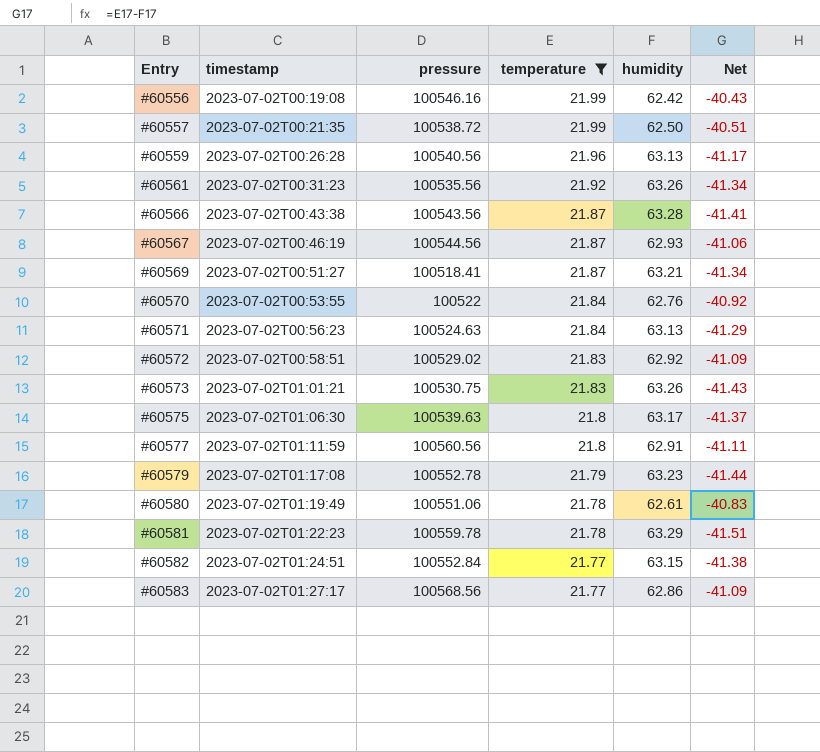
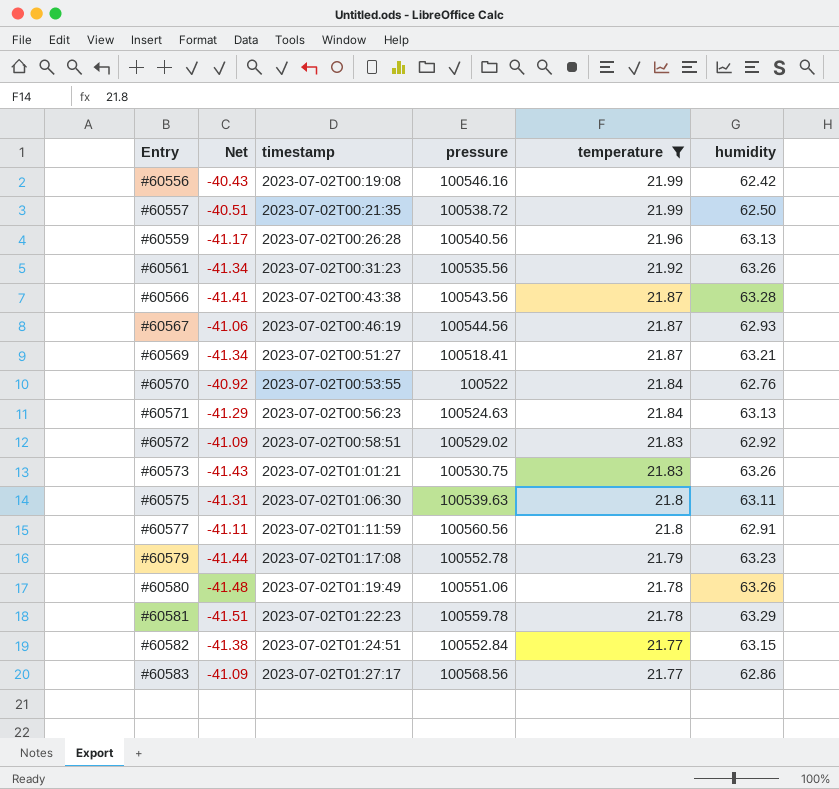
column Net | position: 6 -> 2
#60575 | Net: -41.37 -> -41.31
#60575 | humidity: 63.17 -> 63.11
#60580 | Net: -40.83 -> -41.48
#60580 | humidity: 62.61 -> 63.26

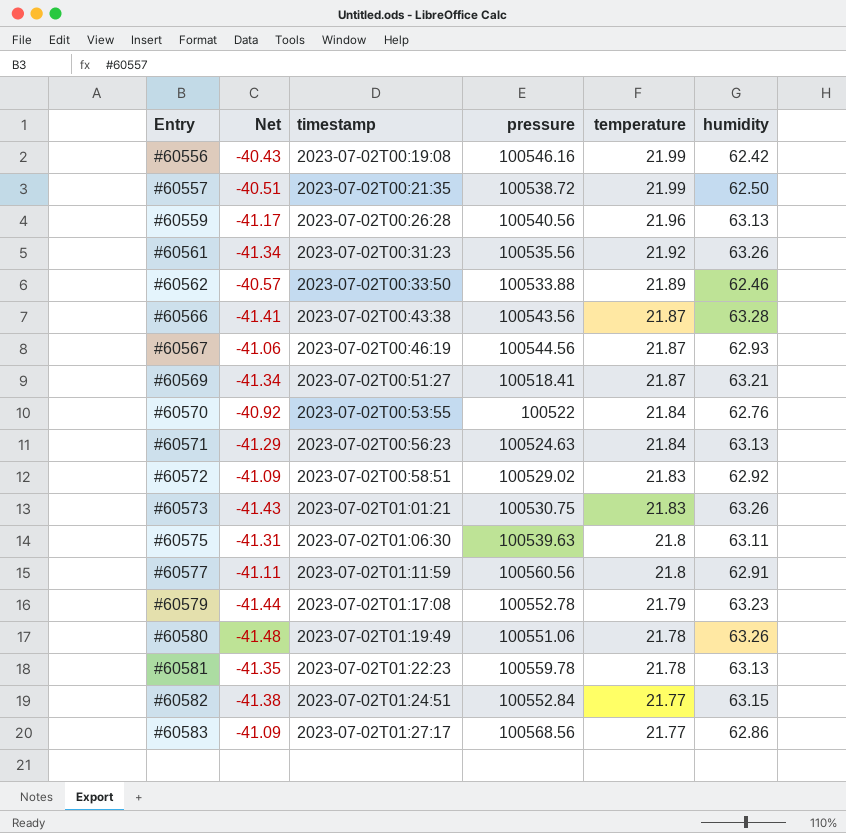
filter: temperature != 21.89 -> none
#60581 | Net: -41.51 -> -41.35
#60581 | humidity: 63.29 -> 63.13

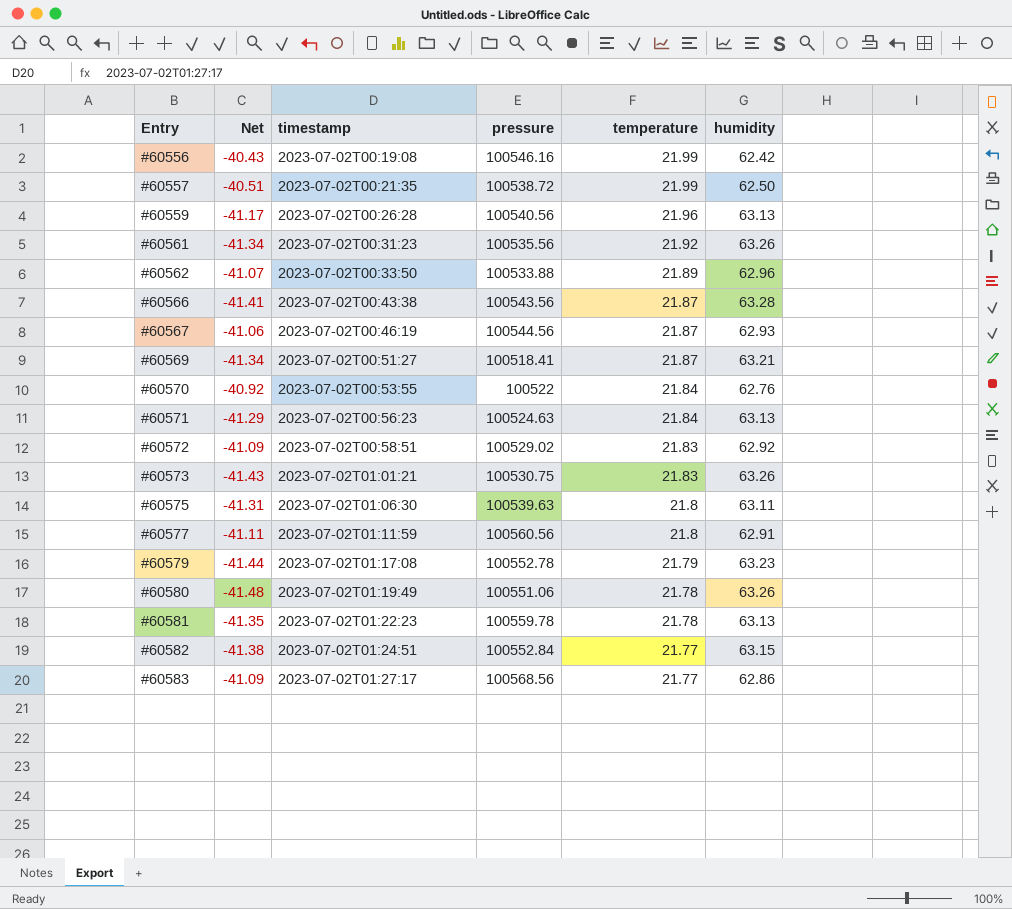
#60562 | Net: -40.57 -> -41.07
#60562 | humidity: 62.46 -> 62.96

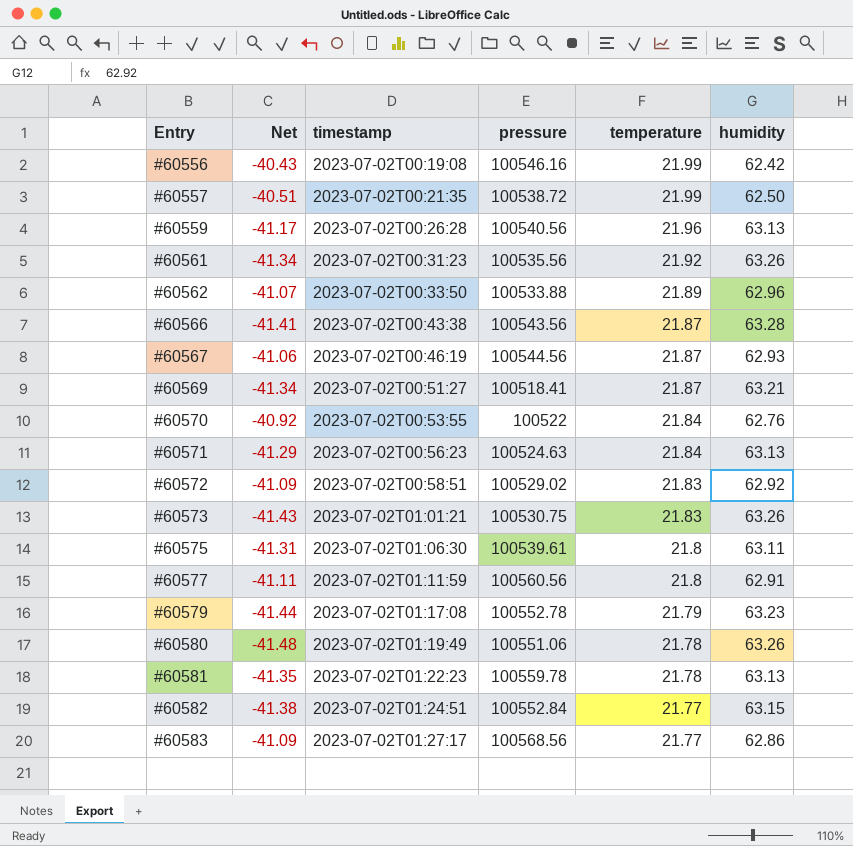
#60575 | pressure: 100539.63 -> 100539.61

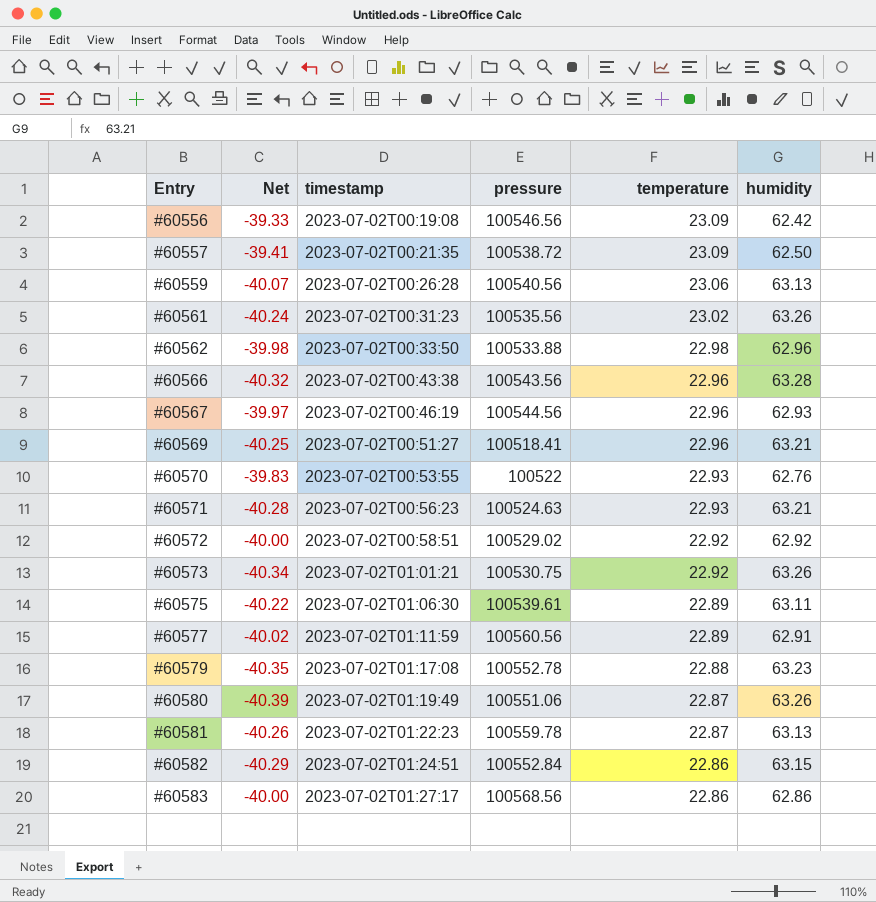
#60556 | Net: -40.43 -> -39.33
#60556 | pressure: 100546.16 -> 100546.56
#60556 | temperature: 21.99 -> 23.09
#60557 | Net: -40.51 -> -39.41
#60557 | temperature: 21.99 -> 23.09
#60559 | Net: -41.17 -> -40.07
#60559 | temperature: 21.96 -> 23.06
#60561 | Net: -41.34 -> -40.24
#60561 | temperature: 21.92 -> 23.02
#60562 | Net: -41.07 -> -39.98
#60562 | temperature: 21.89 -> 22.98
#60566 | Net: -41.41 -> -40.32
#60566 | temperature: 21.87 -> 22.96
#60567 | Net: -41.06 -> -39.97
#60567 | temperature: 21.87 -> 22.96
#60569 | Net: -41.34 -> -40.25
#60569 | temperature: 21.87 -> 22.96
#60570 | Net: -40.92 -> -39.83
#60570 | temperature: 21.84 -> 22.93
#60571 | Net: -41.29 -> -40.28
#60571 | temperature: 21.84 -> 22.93
#60571 | humidity: 63.13 -> 63.21
#60572 | Net: -41.09 -> -40.00
#60572 | temperature: 21.83 -> 22.92
#60573 | Net: -41.43 -> -40.34
#60573 | temperature: 21.83 -> 22.92
#60575 | Net: -41.31 -> -40.22
#60575 | temperature: 21.8 -> 22.89
#60577 | Net: -41.11 -> -40.02
#60577 | temperature: 21.8 -> 22.89
#60579 | Net: -41.44 -> -40.35
#60579 | temperature: 21.79 -> 22.88
#60580 | Net: -41.48 -> -40.39
#60580 | temperature: 21.78 -> 22.87
#60581 | Net: -41.35 -> -40.26
#60581 | temperature: 21.78 -> 22.87
#60582 | Net: -41.38 -> -40.29
#60582 | temperature: 21.77 -> 22.86
#60583 | Net: -41.09 -> -40.00
#60583 | temperature: 21.77 -> 22.86

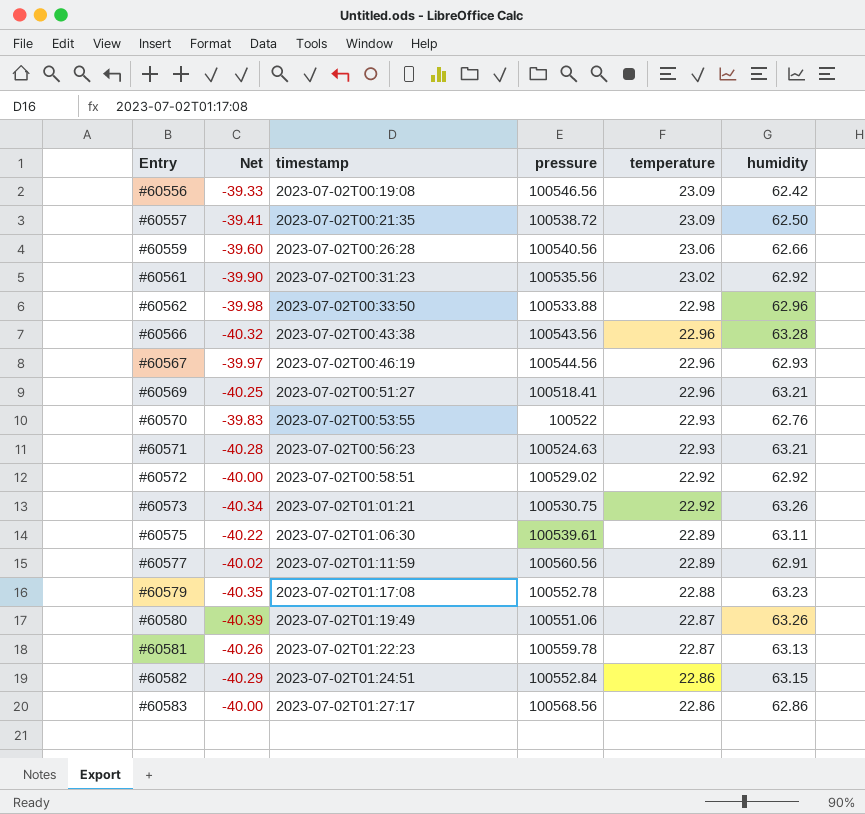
#60559 | Net: -40.07 -> -39.60
#60559 | humidity: 63.13 -> 62.66
#60561 | Net: -40.24 -> -39.90
#60561 | humidity: 63.26 -> 62.92

